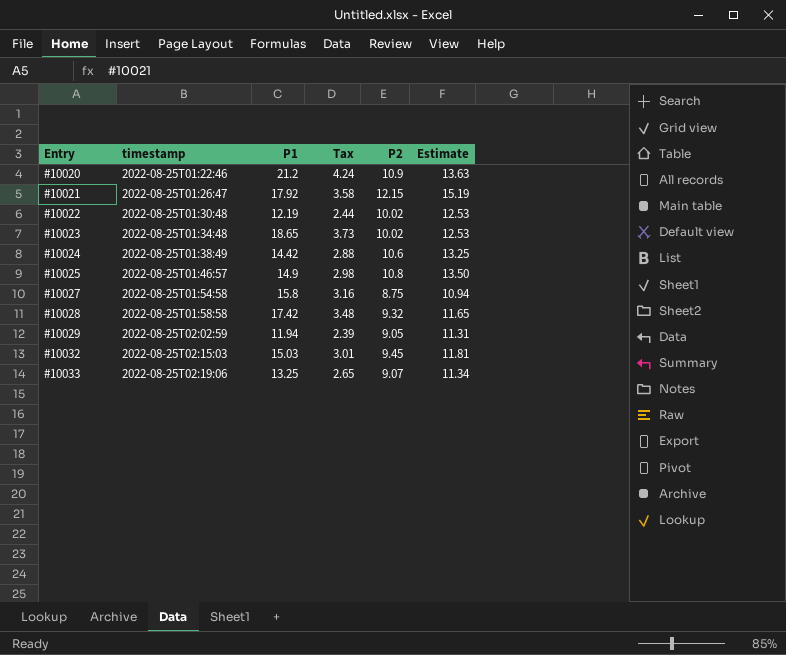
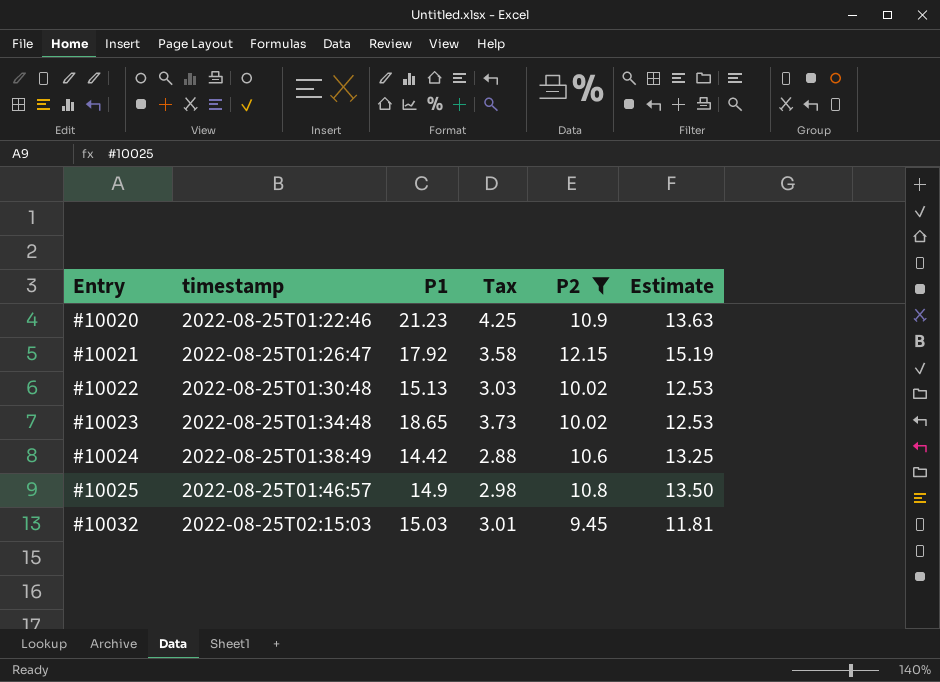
filter: none -> P2 >= 9.45
#10020 | P1: 21.2 -> 21.23
#10020 | Tax: 4.24 -> 4.25
#10022 | P1: 12.19 -> 15.13
#10022 | Tax: 2.44 -> 3.03

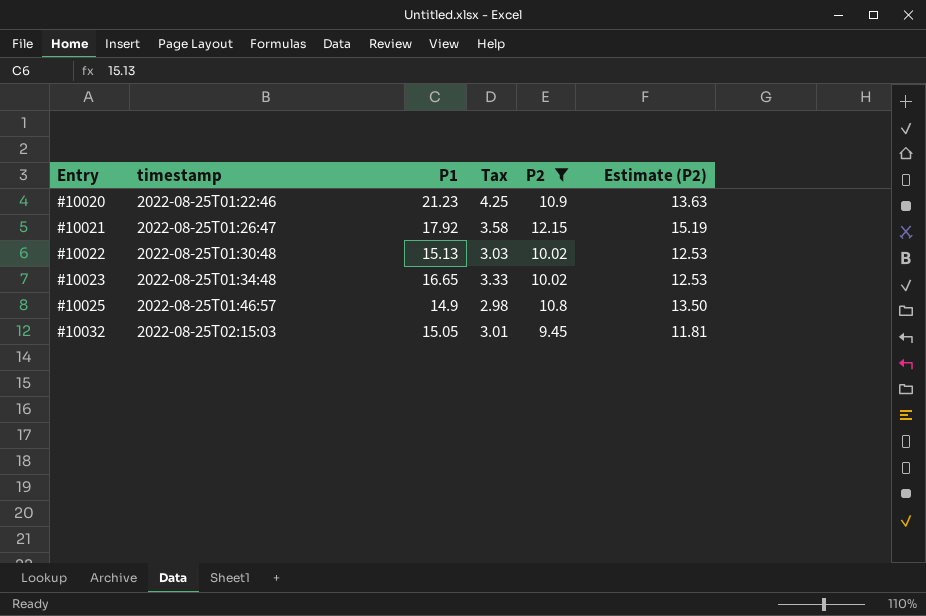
column name: Estimate -> Estimate (P2)
row #10024: 2022-08-25T01:38:49 | 14.42 | 2.88 | 10.6 | 13.25 -> none
#10023 | P1: 18.65 -> 16.65
#10023 | Tax: 3.73 -> 3.33
#10032 | P1: 15.03 -> 15.05

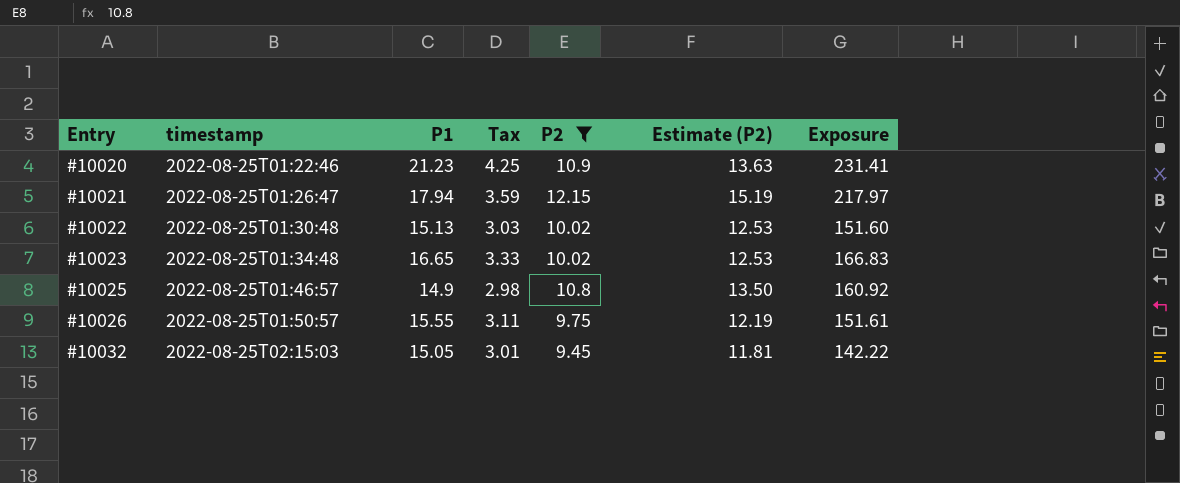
column Exposure | formula: none -> [P1] * [P2]
#10021 | P1: 17.92 -> 17.94
#10021 | Tax: 3.58 -> 3.59
row #10026: none -> 2022-08-25T01:50:57 | 15.55 | 3.11 | 9.75 | 12.19 | 151.61

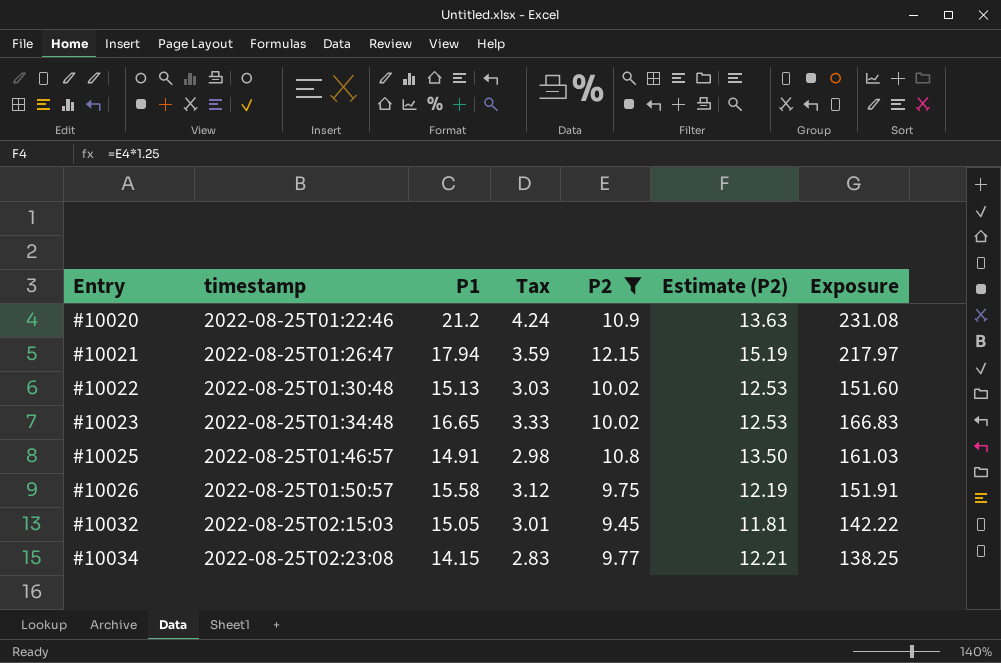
#10020 | P1: 21.23 -> 21.2
#10020 | Tax: 4.25 -> 4.24
#10020 | Exposure: 231.41 -> 231.08
#10025 | P1: 14.9 -> 14.91
#10025 | Exposure: 160.92 -> 161.03
#10026 | P1: 15.55 -> 15.58
#10026 | Tax: 3.11 -> 3.12
#10026 | Exposure: 151.61 -> 151.91
row #10034: none -> 2022-08-25T02:23:08 | 14.15 | 2.83 | 9.77 | 12.21 | 138.25

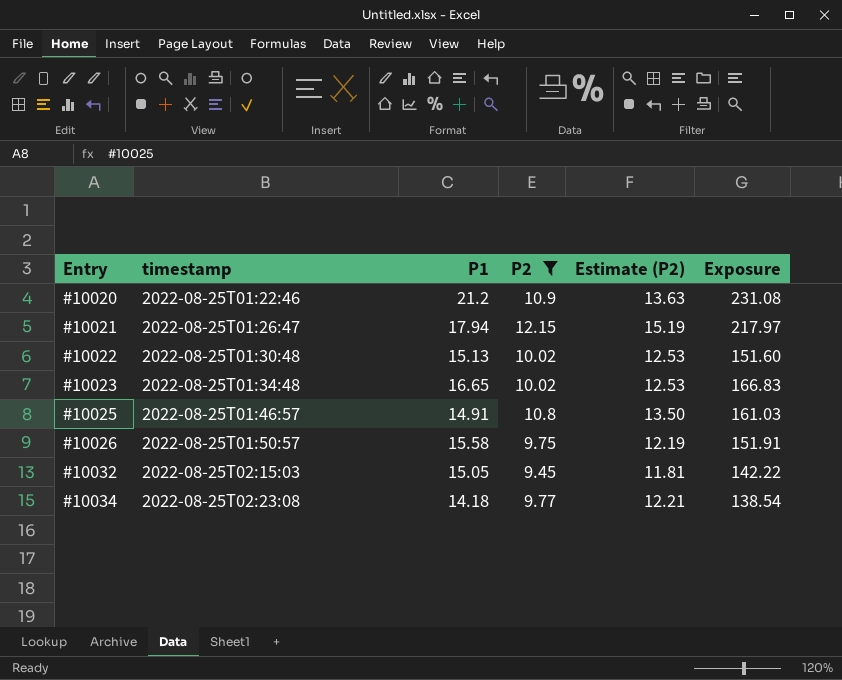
column Tax | formula: [P1] * 0.2 -> none
#10034 | P1: 14.15 -> 14.18
#10034 | Exposure: 138.25 -> 138.54

